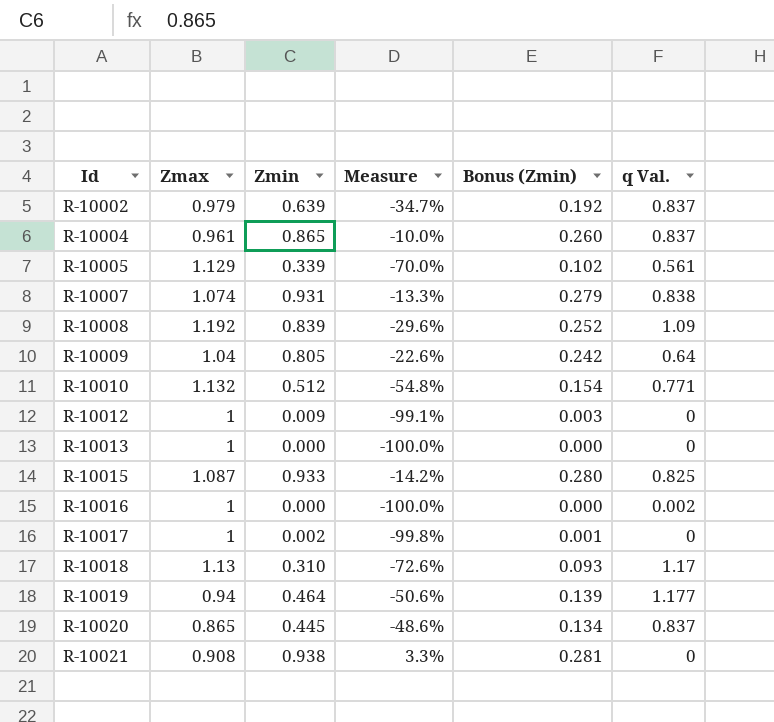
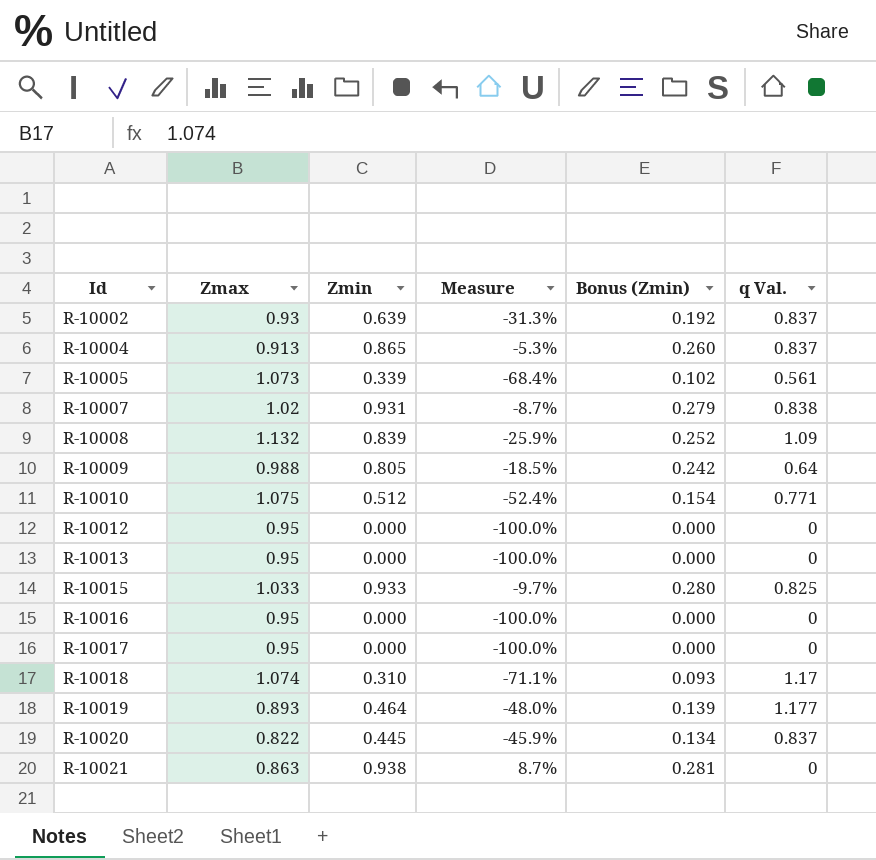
R-10002 | Zmax: 0.979 -> 0.93
R-10002 | Measure: -34.7% -> -31.3%
R-10004 | Zmax: 0.961 -> 0.913
R-10004 | Measure: -10.0% -> -5.3%
R-10005 | Zmax: 1.129 -> 1.073
R-10005 | Measure: -70.0% -> -68.4%
R-10007 | Zmax: 1.074 -> 1.02
R-10007 | Measure: -13.3% -> -8.7%
R-10008 | Zmax: 1.192 -> 1.132
R-10008 | Measure: -29.6% -> -25.9%
R-10009 | Zmax: 1.04 -> 0.988
R-10009 | Measure: -22.6% -> -18.5%
R-10010 | Zmax: 1.132 -> 1.075
R-10010 | Measure: -54.8% -> -52.4%
R-10012 | Zmax: 1 -> 0.95
R-10012 | Zmin: 0.009 -> 0.000
R-10012 | Measure: -99.1% -> -100.0%
R-10012 | Bonus (Zmin): 0.003 -> 0.000
R-10013 | Zmax: 1 -> 0.95
R-10015 | Zmax: 1.087 -> 1.033
R-10015 | Measure: -14.2% -> -9.7%
R-10016 | Zmax: 1 -> 0.95
R-10016 | q Val.: 0.002 -> 0
R-10017 | Zmax: 1 -> 0.95
R-10017 | Zmin: 0.002 -> 0.000
R-10017 | Measure: -99.8% -> -100.0%
R-10017 | Bonus (Zmin): 0.001 -> 0.000
R-10018 | Zmax: 1.13 -> 1.074
R-10018 | Measure: -72.6% -> -71.1%
R-10019 | Zmax: 0.94 -> 0.893
R-10019 | Measure: -50.6% -> -48.0%
R-10020 | Zmax: 0.865 -> 0.822
R-10020 | Measure: -48.6% -> -45.9%
R-10021 | Zmax: 0.908 -> 0.863
R-10021 | Measure: 3.3% -> 8.7%

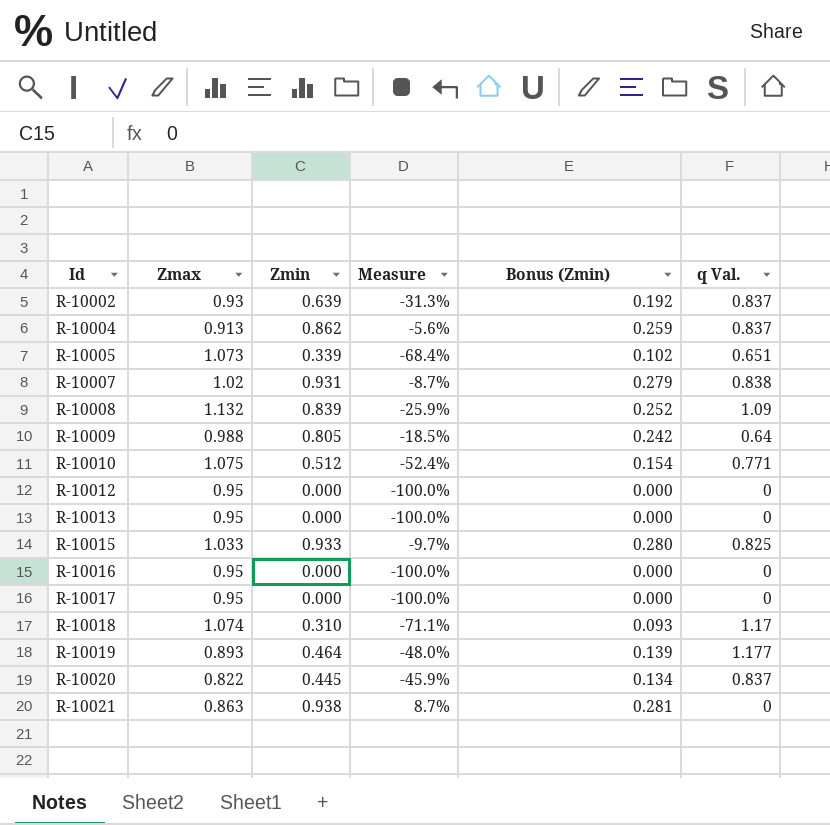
R-10004 | Zmin: 0.865 -> 0.862
R-10004 | Measure: -5.3% -> -5.6%
R-10004 | Bonus (Zmin): 0.260 -> 0.259
R-10005 | q Val.: 0.561 -> 0.651

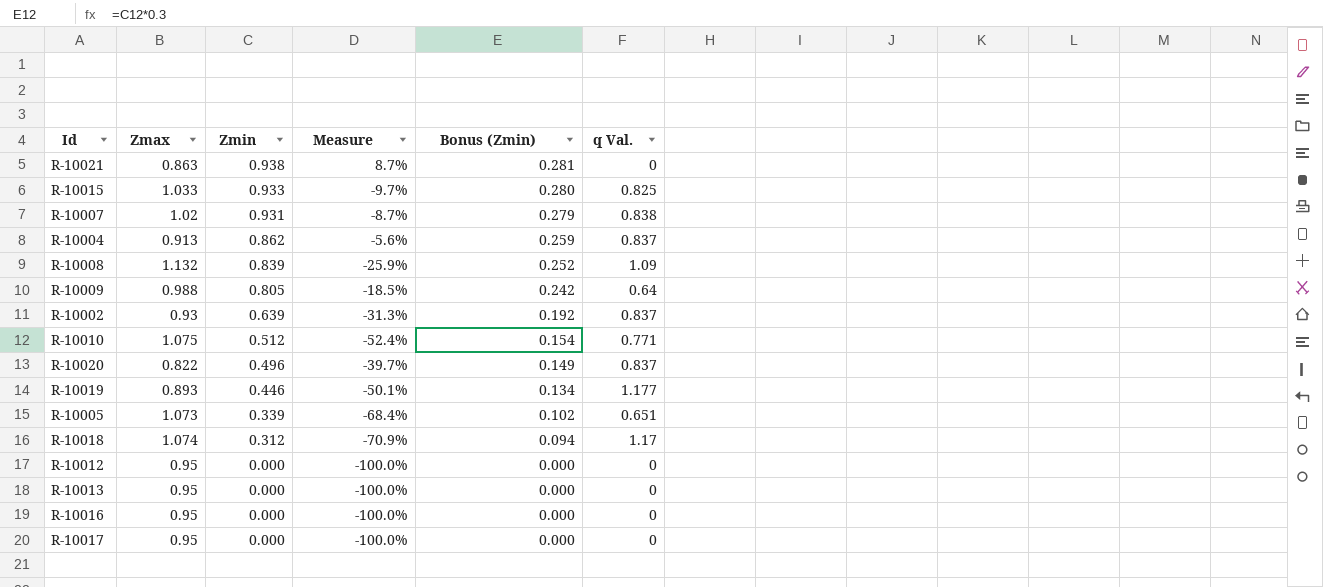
row order: Id ascending -> Zmin descending
R-10020 | Zmin: 0.445 -> 0.496
R-10020 | Measure: -45.9% -> -39.7%
R-10020 | Bonus (Zmin): 0.134 -> 0.149
R-10019 | Zmin: 0.464 -> 0.446
R-10019 | Measure: -48.0% -> -50.1%
R-10019 | Bonus (Zmin): 0.139 -> 0.134
R-10018 | Zmin: 0.310 -> 0.312
R-10018 | Measure: -71.1% -> -70.9%
R-10018 | Bonus (Zmin): 0.093 -> 0.094

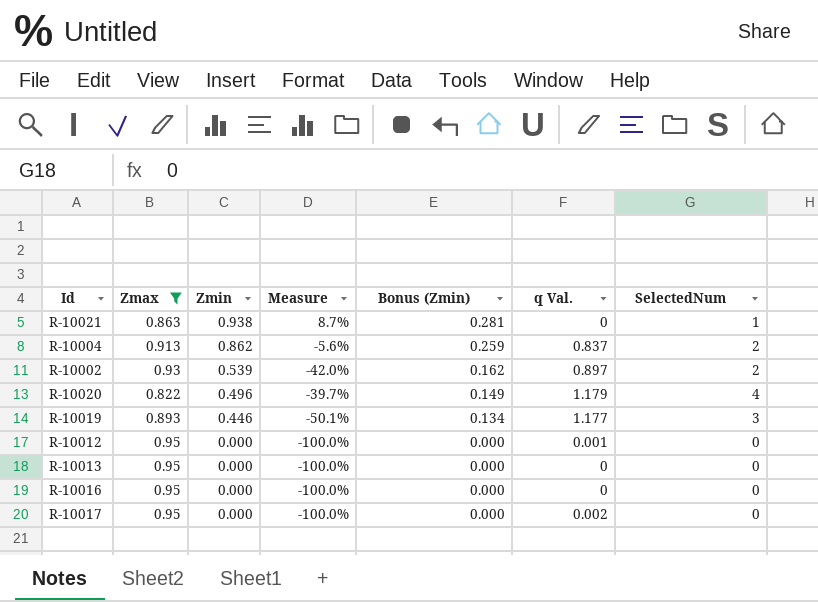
filter: none -> Zmax <= 0.95
column SelectedNum | position: none -> 7
R-10002 | Zmin: 0.639 -> 0.539
R-10002 | Measure: -31.3% -> -42.0%
R-10002 | Bonus (Zmin): 0.192 -> 0.162
R-10002 | q Val.: 0.837 -> 0.897
R-10020 | q Val.: 0.837 -> 1.179
R-10012 | q Val.: 0 -> 0.001
R-10017 | q Val.: 0 -> 0.002

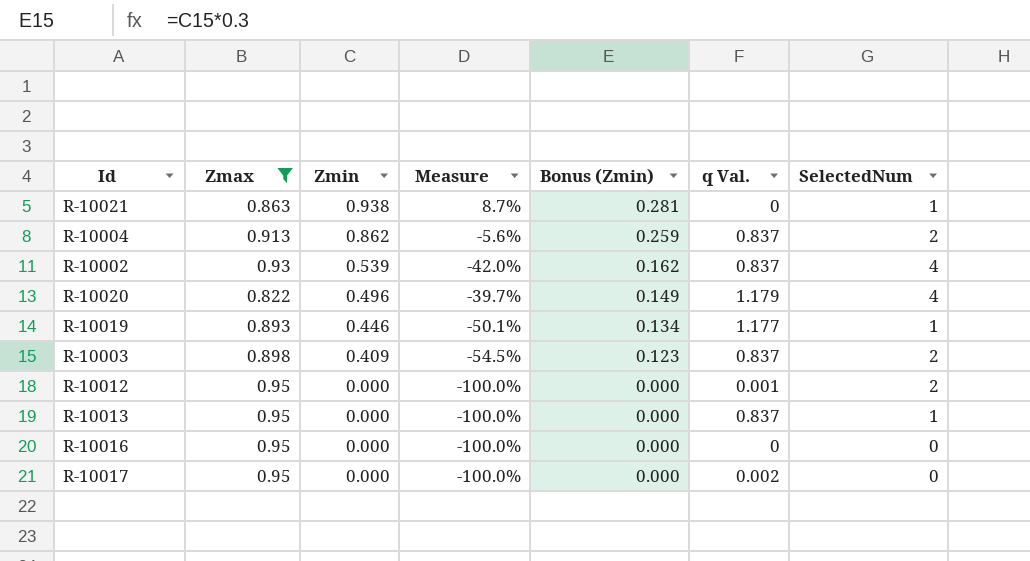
R-10002 | q Val.: 0.897 -> 0.837
R-10002 | SelectedNum: 2 -> 4
R-10019 | SelectedNum: 3 -> 1
row R-10003: none -> 0.898 | 0.409 | -54.5% | 0.123 | 0.837 | 2
R-10012 | SelectedNum: 0 -> 2
R-10013 | q Val.: 0 -> 0.837
R-10013 | SelectedNum: 0 -> 1

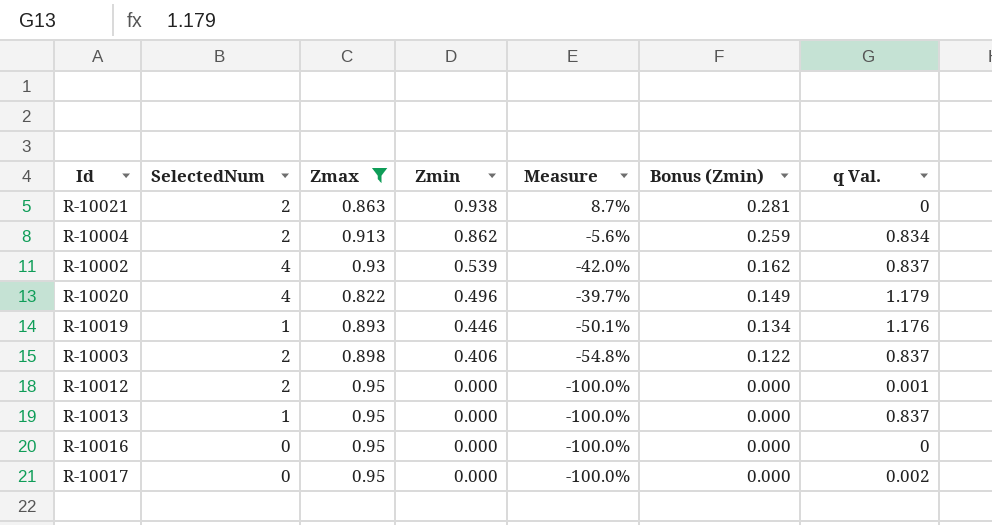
column SelectedNum | position: 7 -> 2
R-10021 | SelectedNum: 1 -> 2
R-10004 | q Val.: 0.837 -> 0.834
R-10019 | q Val.: 1.177 -> 1.176
R-10003 | Zmin: 0.409 -> 0.406
R-10003 | Measure: -54.5% -> -54.8%
R-10003 | Bonus (Zmin): 0.123 -> 0.122

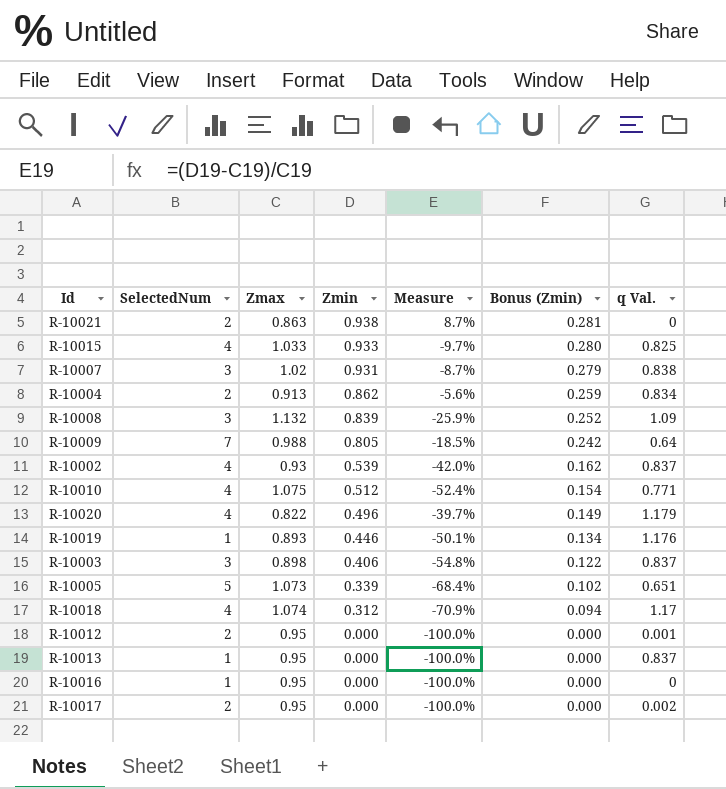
filter: Zmax <= 0.95 -> none
R-10003 | SelectedNum: 2 -> 3
R-10016 | SelectedNum: 0 -> 1
R-10017 | SelectedNum: 0 -> 2

